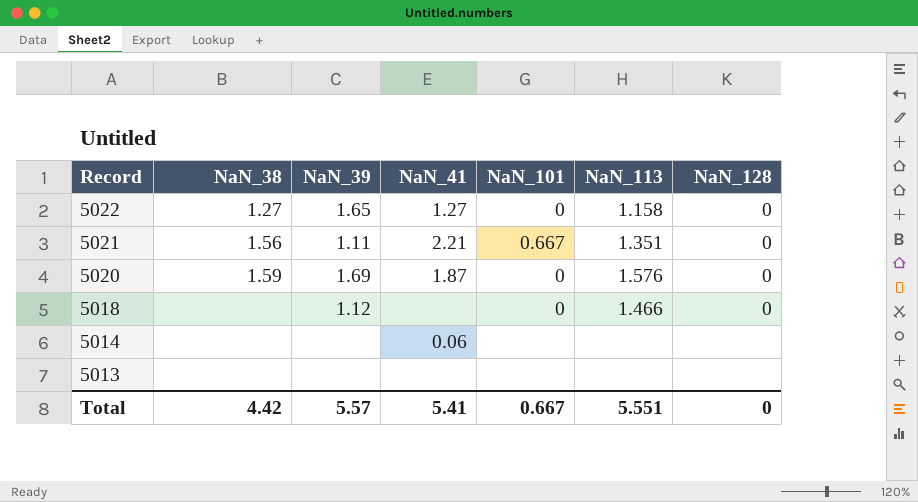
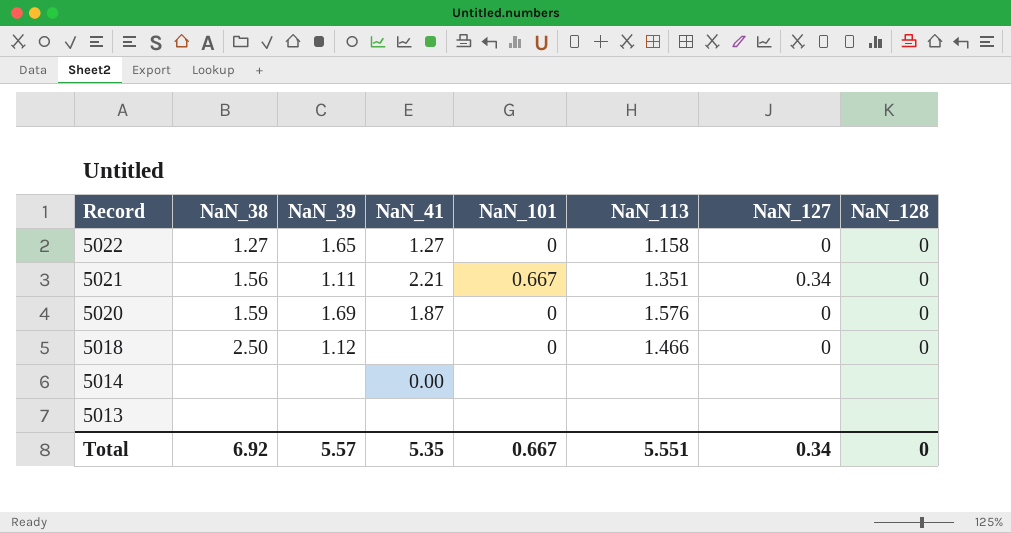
column NaN_127 | position: none -> 7
5018 | NaN_38: none -> 2.50
5014 | NaN_41: 0.06 -> 0.00
Total | NaN_38: 4.42 -> 6.92
Total | NaN_41: 5.41 -> 5.35

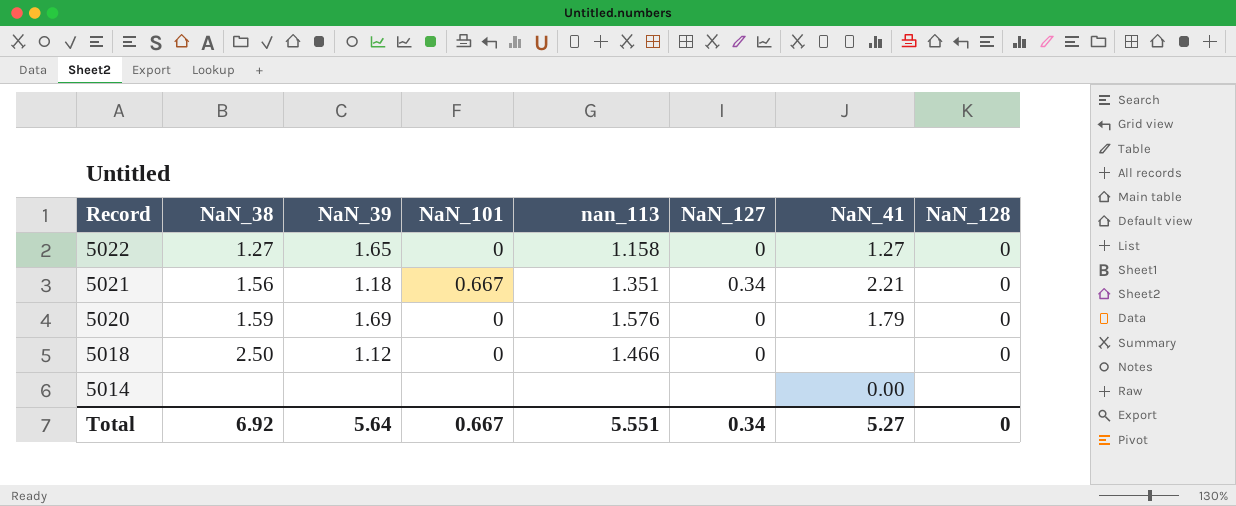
column name: NaN_113 -> nan_113
column NaN_41 | position: 4 -> 7
row 5013: none | none | none | none | none | none | none -> none
5021 | NaN_39: 1.11 -> 1.18
5020 | NaN_41: 1.87 -> 1.79
Total | NaN_39: 5.57 -> 5.64
Total | NaN_41: 5.35 -> 5.27

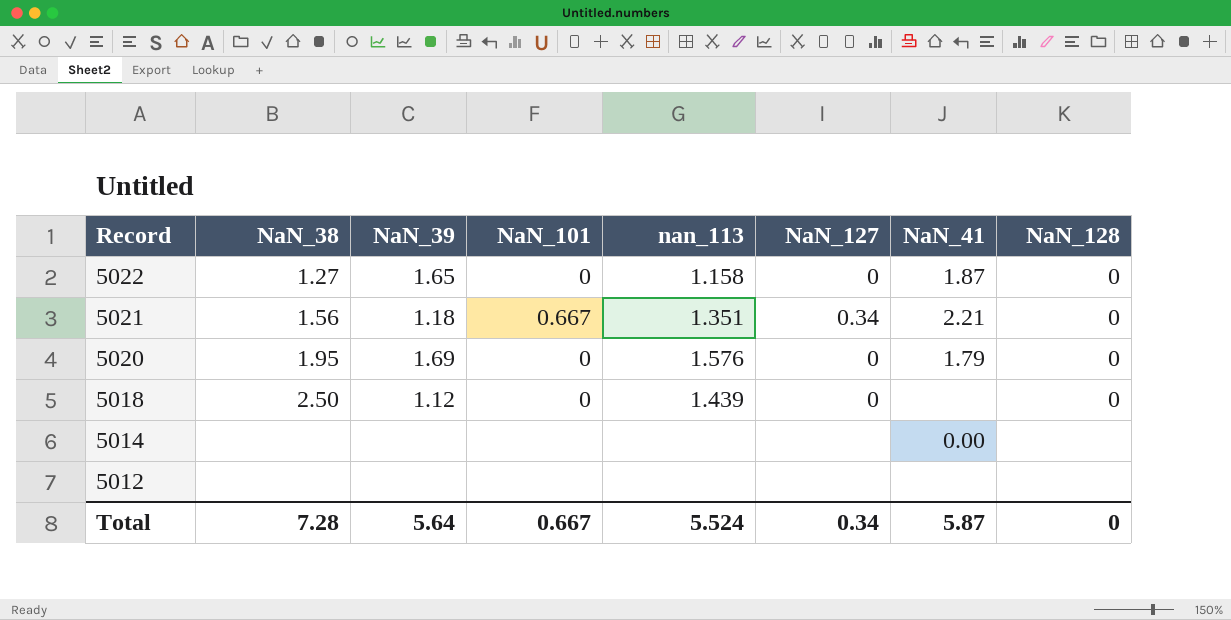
5022 | NaN_41: 1.27 -> 1.87
5020 | NaN_38: 1.59 -> 1.95
5018 | nan_113: 1.466 -> 1.439
row 5012: none -> none | none | none | none | none | none | none
Total | NaN_38: 6.92 -> 7.28
Total | nan_113: 5.551 -> 5.524
Total | NaN_41: 5.27 -> 5.87

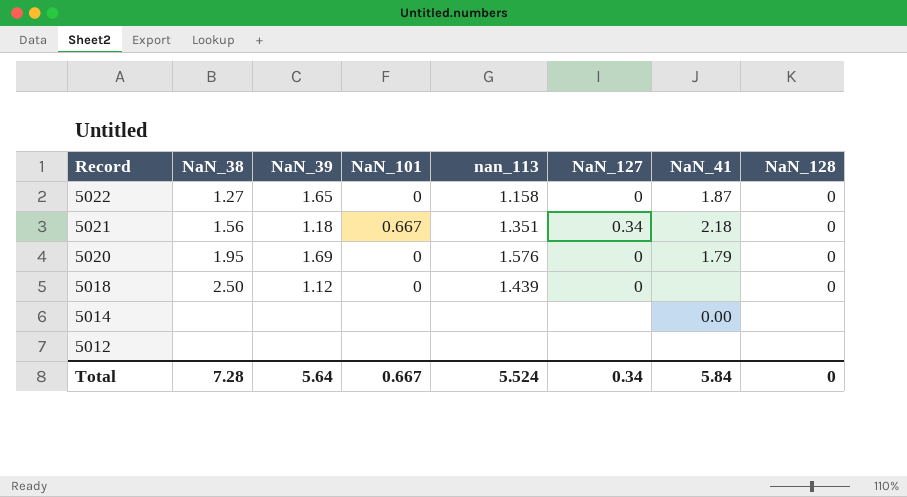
5021 | NaN_41: 2.21 -> 2.18
Total | NaN_41: 5.87 -> 5.84

